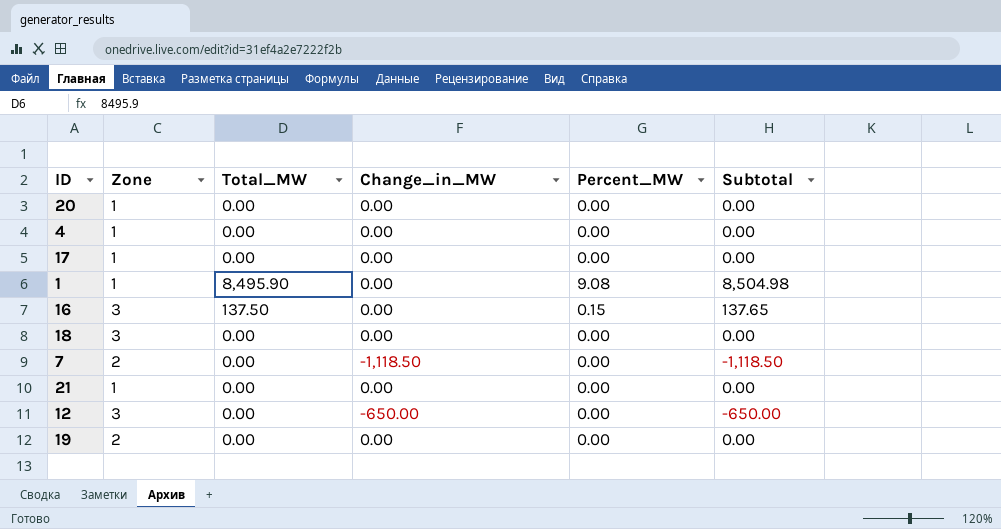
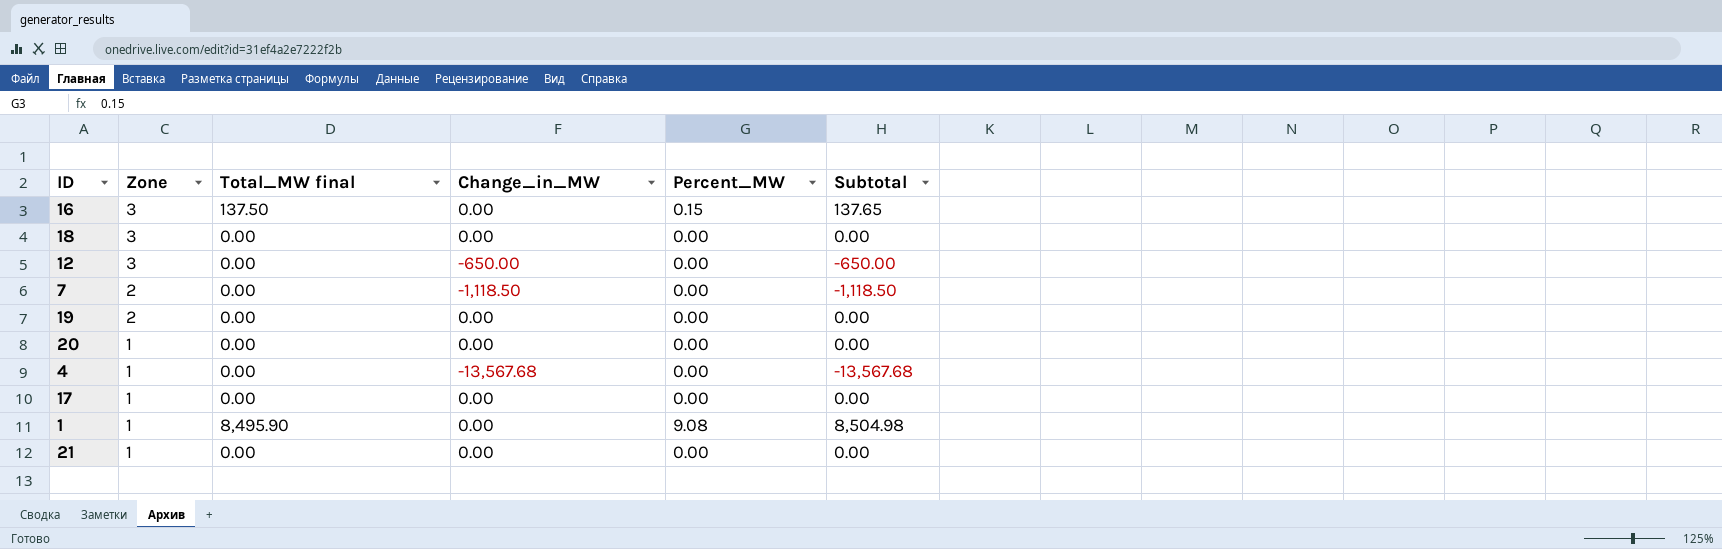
row order: none -> Zone descending
column name: Total_MW -> Total_MW final
4 | Change_in_MW: 0.00 -> -13,567.68
4 | Subtotal: 0.00 -> -13,567.68

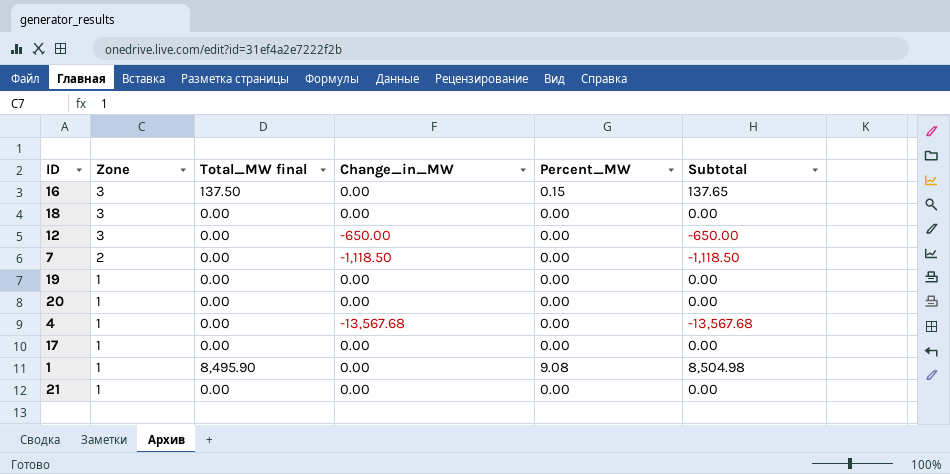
19 | Zone: 2 -> 1

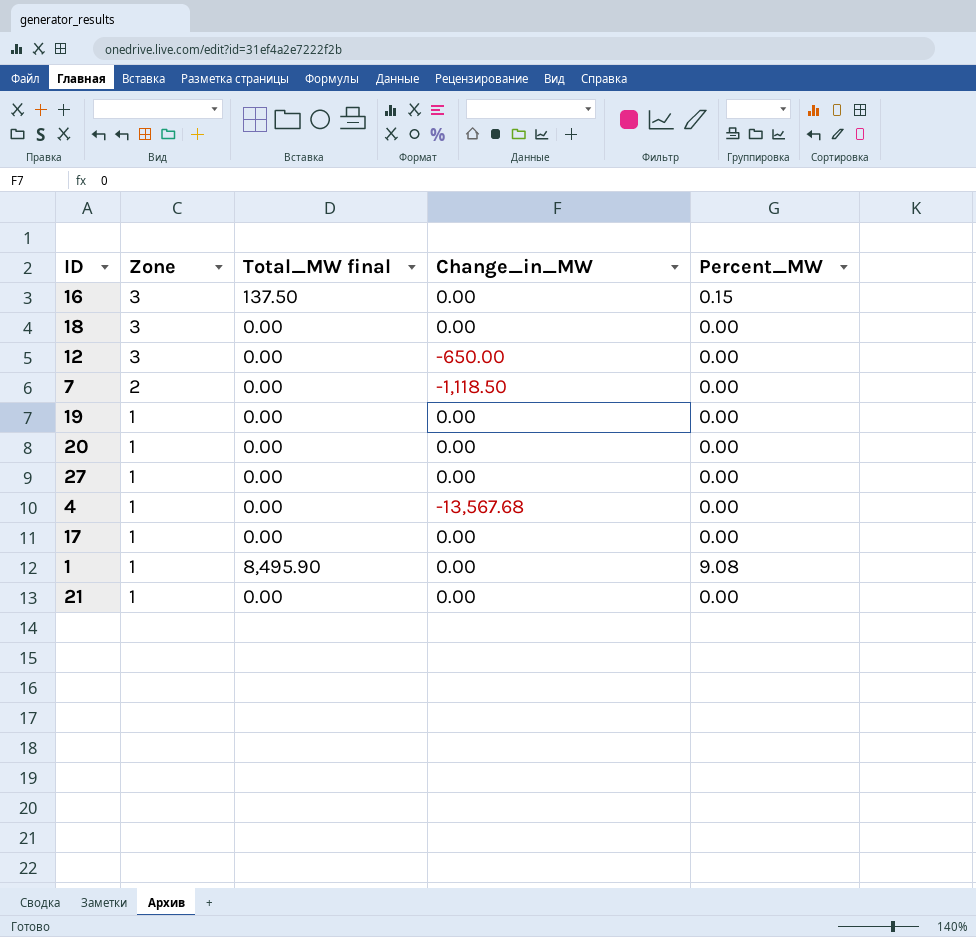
column Subtotal | formula: [Total_MW final] + [Change_in_MW] + [Percent_MW] -> none
row 27: none -> 1 | 0.00 | 0.00 | 0.00

